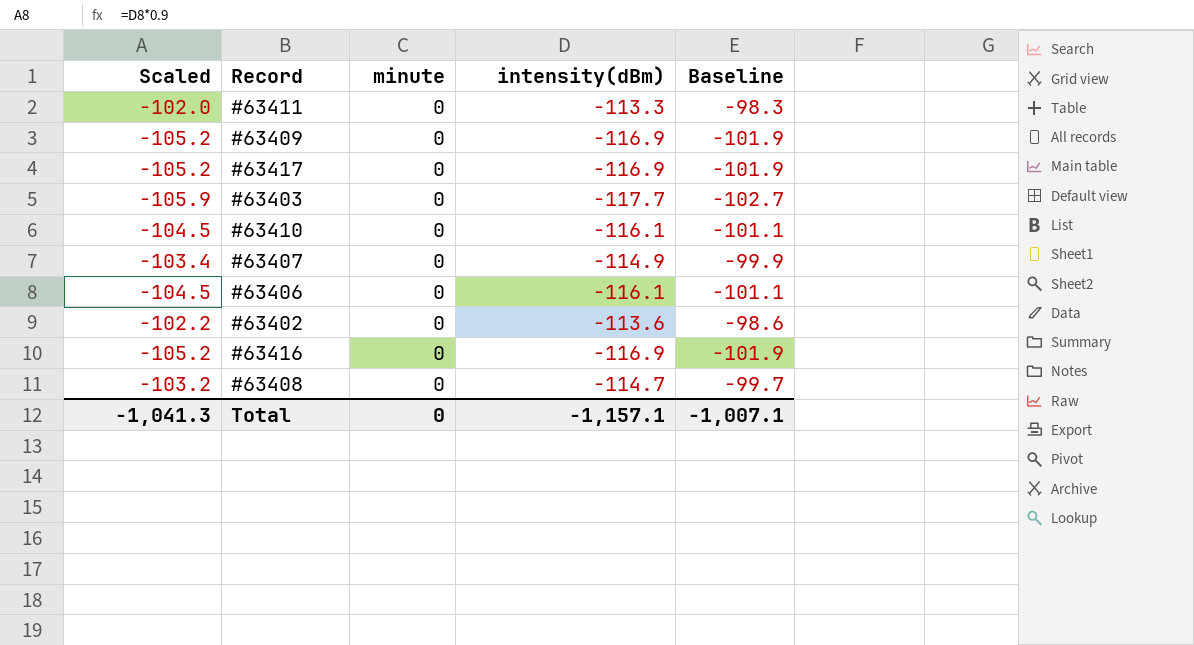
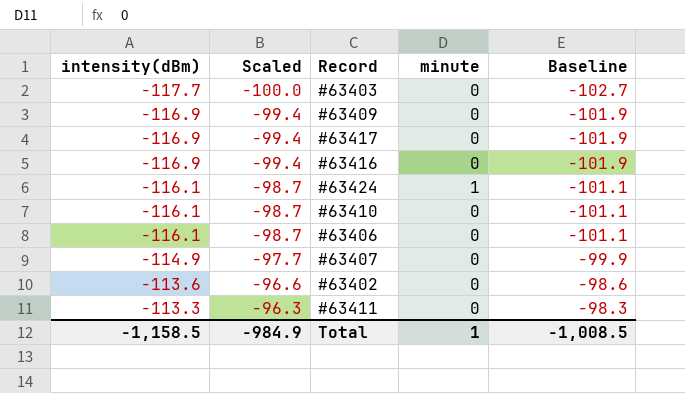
row order: none -> intensity(dBm) ascending
column intensity(dBm) | position: 4 -> 1
column Scaled | formula: [intensity(dBm)] * 0.9 -> [intensity(dBm)] * 0.85
row #63408: -103.2 | 0 | -114.7 | -99.7 -> none
row #63424: none -> -116.1 | -98.7 | 1 | -101.1
Total | intensity(dBm): -1,157.1 -> -1,158.5
Total | Scaled: -1,041.3 -> -984.9
Total | minute: 0 -> 1
Total | Baseline: -1,007.1 -> -1,008.5

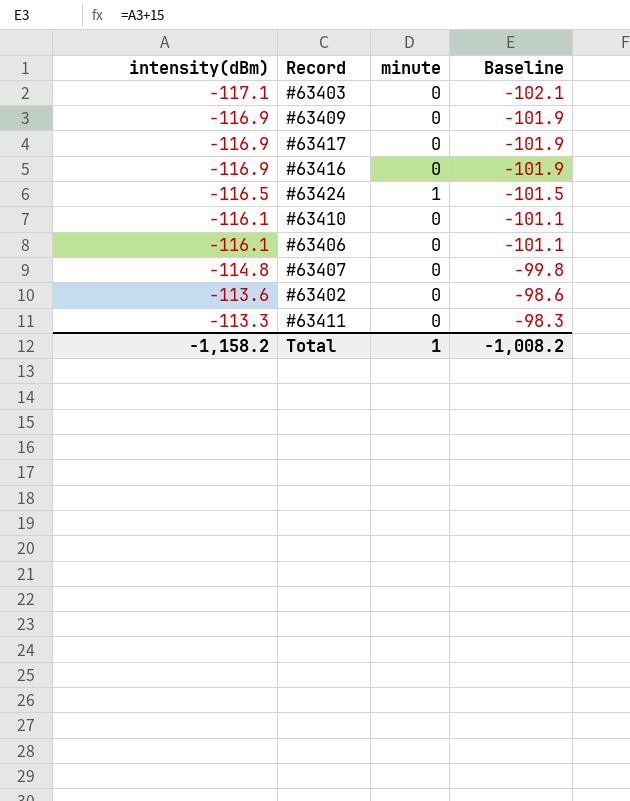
column Scaled | formula: [intensity(dBm)] * 0.85 -> none
#63403 | intensity(dBm): -117.7 -> -117.1
#63403 | Baseline: -102.7 -> -102.1
#63424 | intensity(dBm): -116.1 -> -116.5
#63424 | Baseline: -101.1 -> -101.5
#63407 | intensity(dBm): -114.9 -> -114.8
#63407 | Baseline: -99.9 -> -99.8
Total | intensity(dBm): -1,158.5 -> -1,158.2
Total | Baseline: -1,008.5 -> -1,008.2

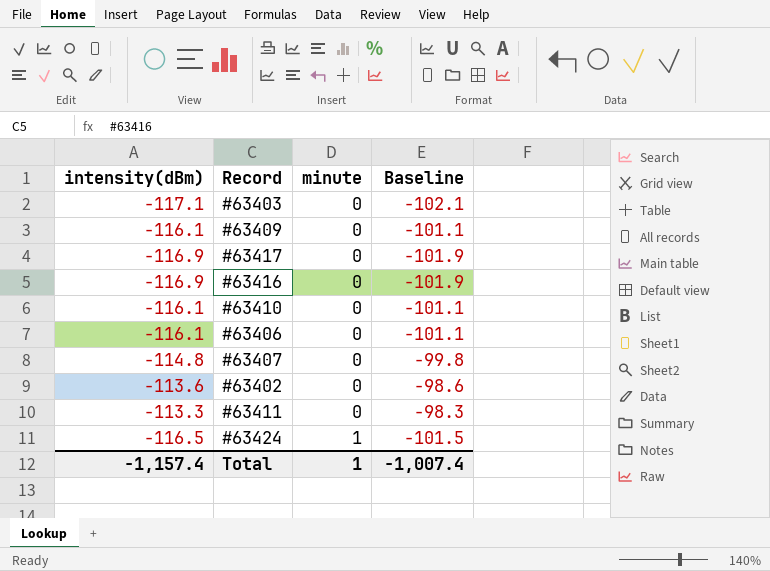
row order: intensity(dBm) ascending -> minute ascending
#63409 | intensity(dBm): -116.9 -> -116.1
#63409 | Baseline: -101.9 -> -101.1
Total | intensity(dBm): -1,158.2 -> -1,157.4
Total | Baseline: -1,008.2 -> -1,007.4

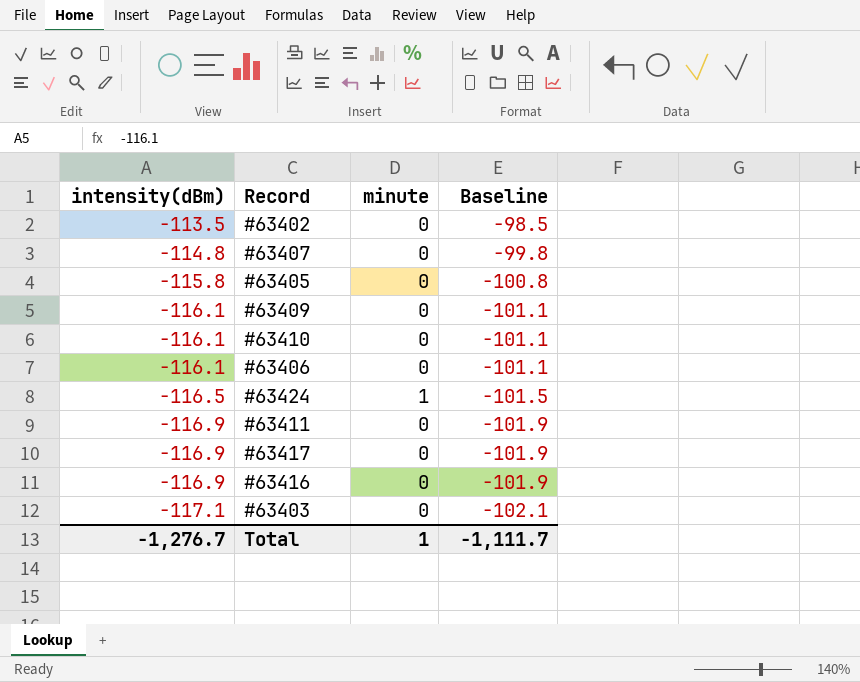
row order: minute ascending -> intensity(dBm) descending
#63402 | intensity(dBm): -113.6 -> -113.5
#63402 | Baseline: -98.6 -> -98.5
row #63405: none -> -115.8 | 0 | -100.8
#63411 | intensity(dBm): -113.3 -> -116.9
#63411 | Baseline: -98.3 -> -101.9
Total | intensity(dBm): -1,157.4 -> -1,276.7
Total | Baseline: -1,007.4 -> -1,111.7

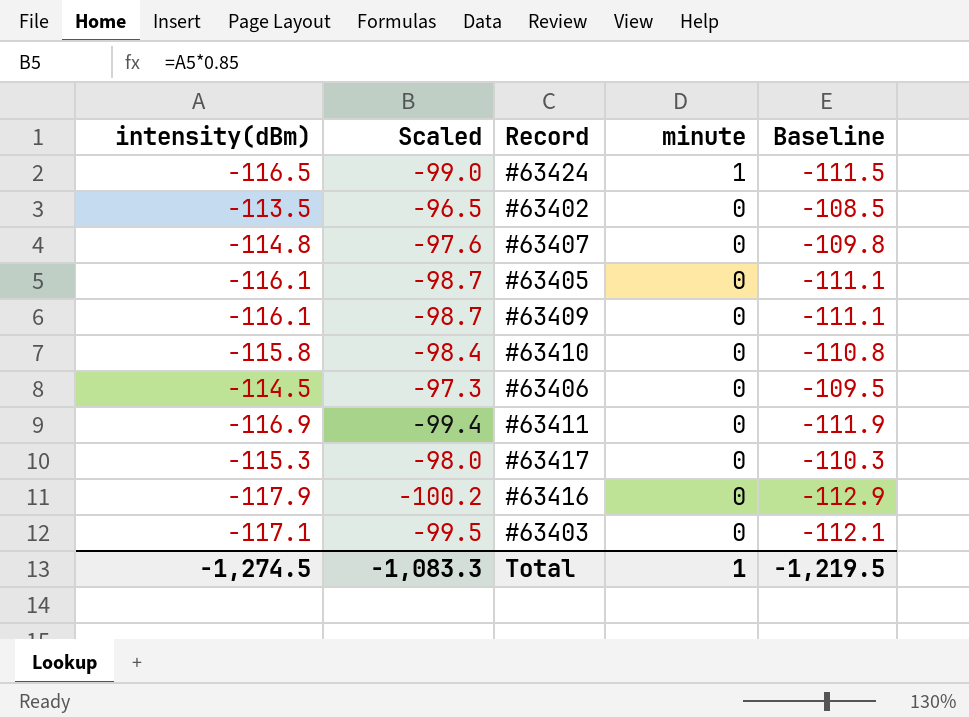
row order: intensity(dBm) descending -> minute descending
column Scaled | formula: none -> [intensity(dBm)] * 0.85
column Baseline | formula: [intensity(dBm)] + 15 -> [intensity(dBm)] + 5
#63405 | intensity(dBm): -115.8 -> -116.1
#63410 | intensity(dBm): -116.1 -> -115.8
#63406 | intensity(dBm): -116.1 -> -114.5
#63417 | intensity(dBm): -116.9 -> -115.3
#63416 | intensity(dBm): -116.9 -> -117.9
Total | intensity(dBm): -1,276.7 -> -1,274.5
Total | Baseline: -1,111.7 -> -1,219.5

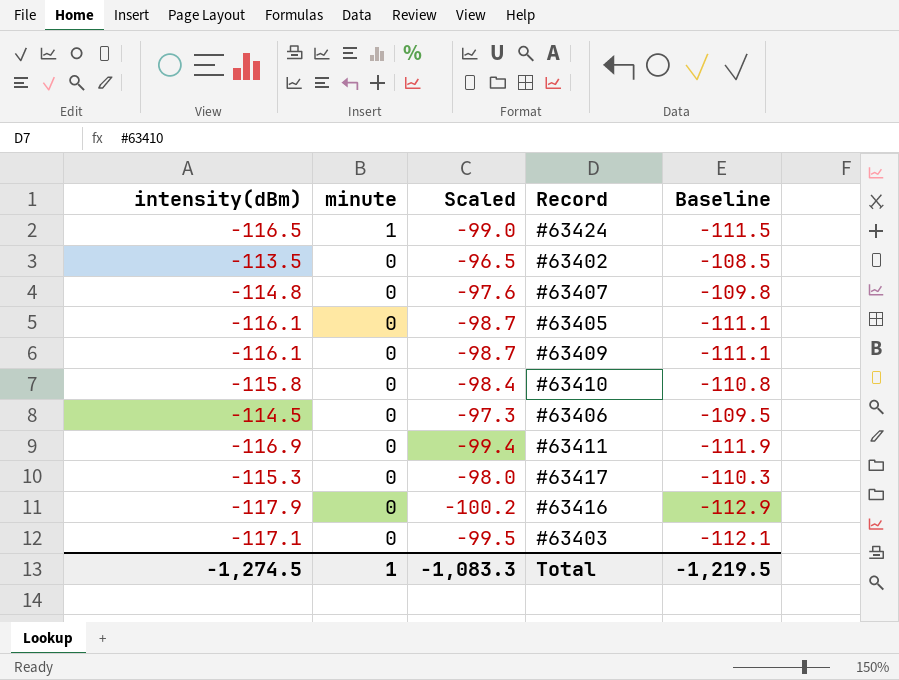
column minute | position: 4 -> 2

